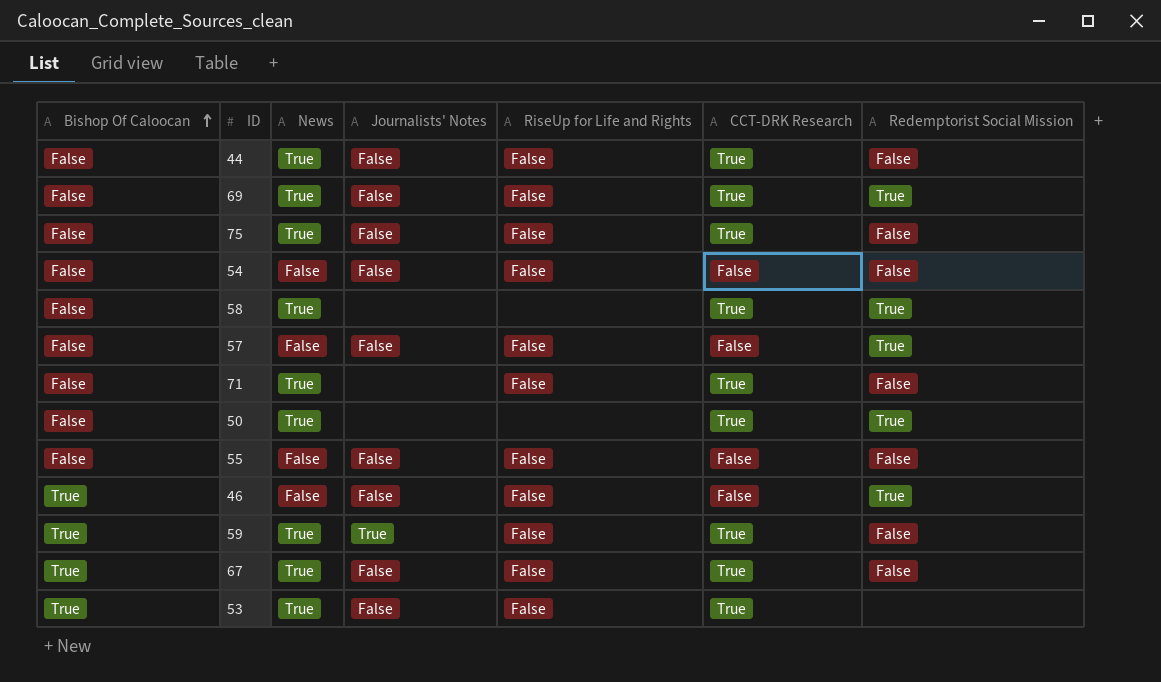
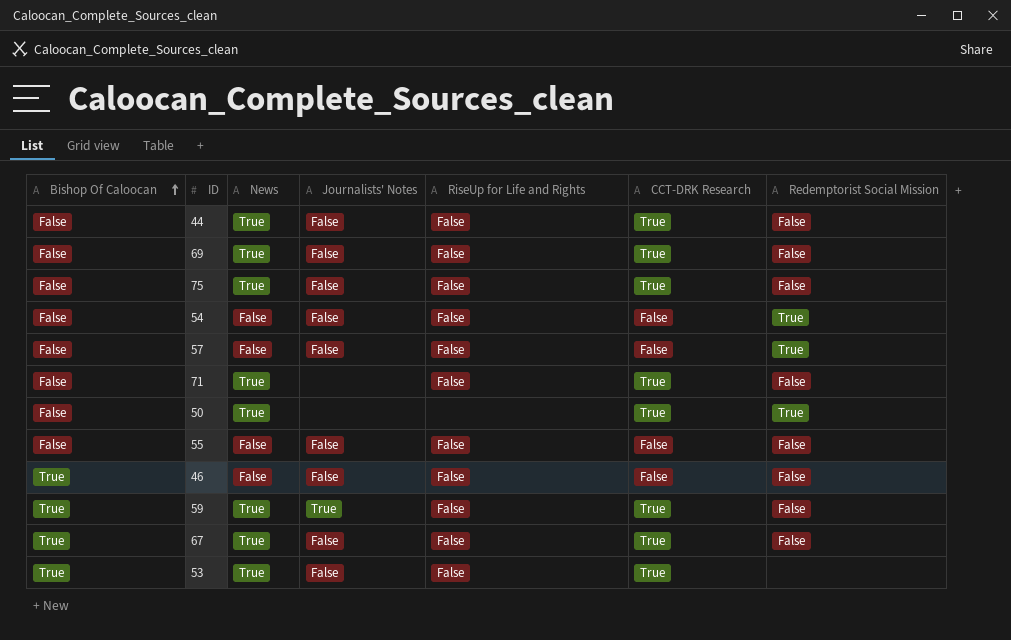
row 58: False | True | none | none | True | True -> none
69 | Redemptorist Social Mission: True -> False
54 | Redemptorist Social Mission: False -> True
46 | Redemptorist Social Mission: True -> False

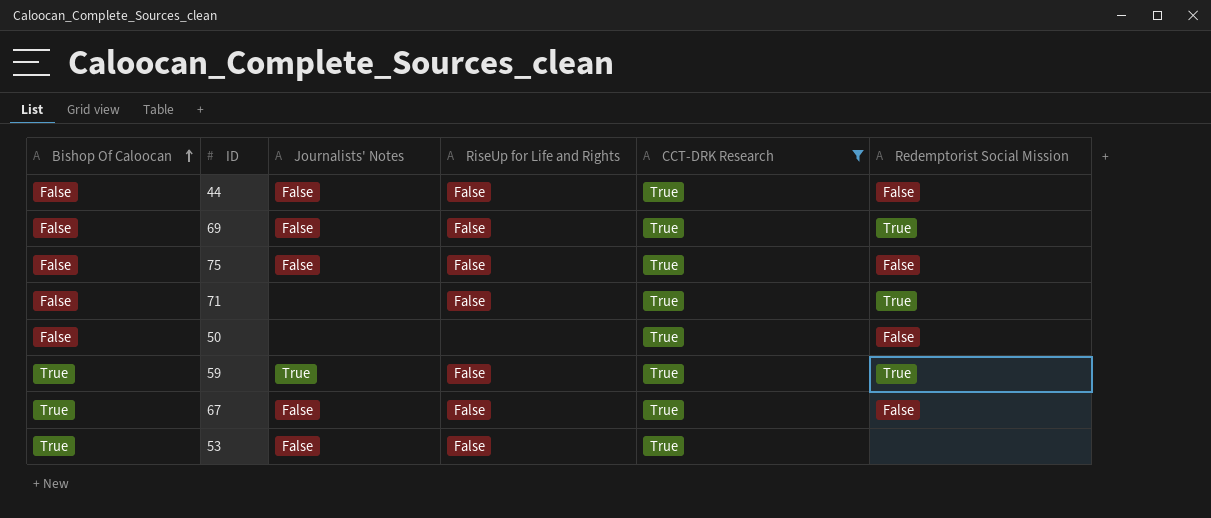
filter: none -> CCT-DRK Research = True
column News | position: 3 -> none
69 | Redemptorist Social Mission: False -> True
71 | Redemptorist Social Mission: False -> True
50 | Redemptorist Social Mission: True -> False
59 | Redemptorist Social Mission: False -> True

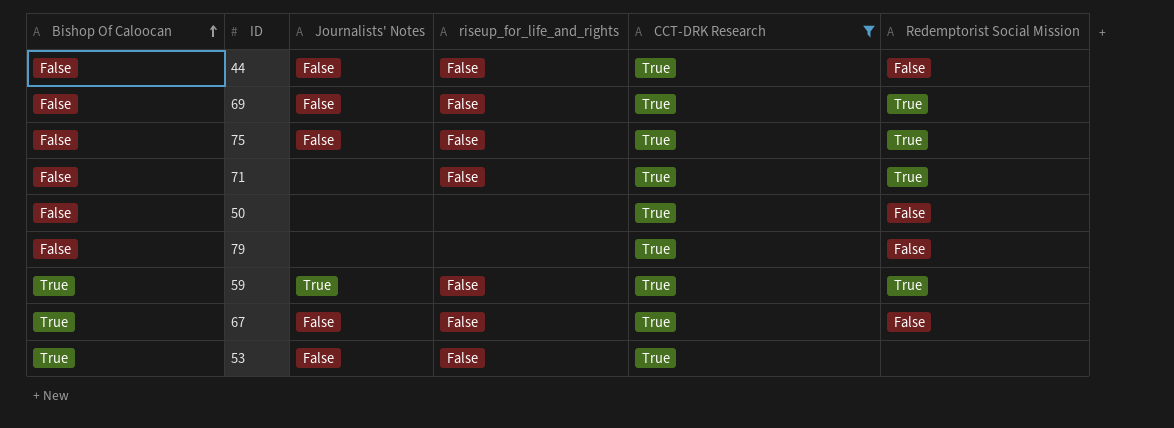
column name: RiseUp for Life and Rights -> riseup_for_life_and_rights
75 | Redemptorist Social Mission: False -> True
row 79: none -> False | none | none | True | False

